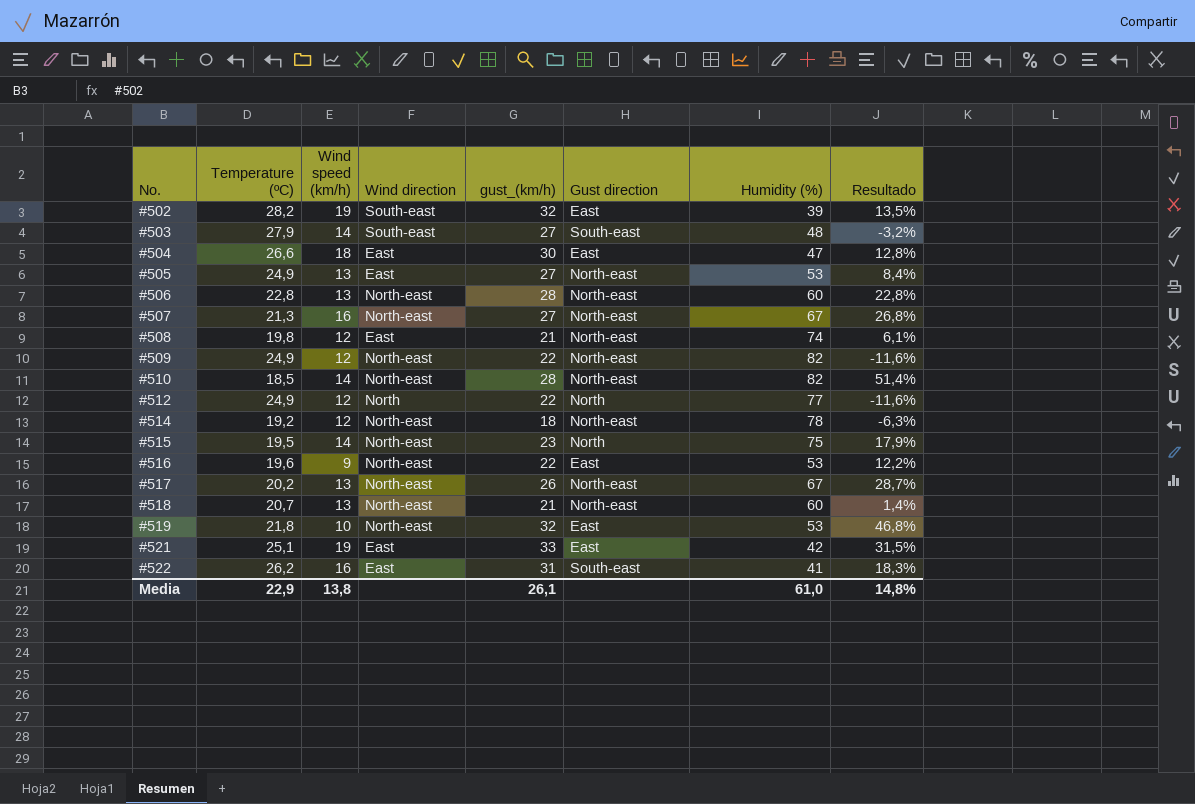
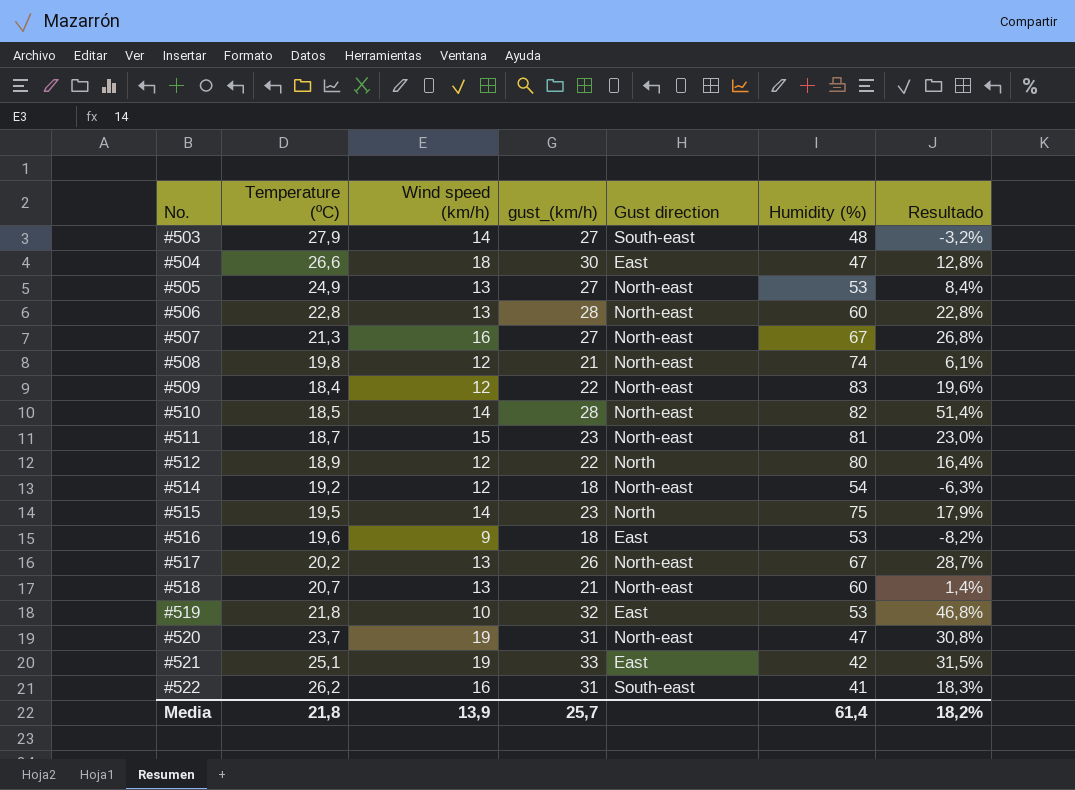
column Wind direction | position: 4 -> none
row #502: 28,2 | 19 | South-east | 32 | East | 39 | 13,5% -> none
#509 | Temperature (ºC): 24,9 -> 18,4
#509 | Humidity (%): 82 -> 83
#509 | Resultado: -11,6% -> 19,6%
row #511: none -> 18,7 | 15 | 23 | North-east | 81 | 23,0%
#512 | Temperature (ºC): 24,9 -> 18,9
#512 | Humidity (%): 77 -> 80
#512 | Resultado: -11,6% -> 16,4%
#514 | Humidity (%): 78 -> 54
#516 | gust_(km/h): 22 -> 18
#516 | Resultado: 12,2% -> -8,2%
row #520: none -> 23,7 | 19 | 31 | North-east | 47 | 30,8%
Media | Temperature (ºC): 22,9 -> 21,8
Media | Wind speed (km/h): 13,8 -> 13,9
Media | gust_(km/h): 26,1 -> 25,7
Media | Humidity (%): 61,0 -> 61,4
Media | Resultado: 14,8% -> 18,2%

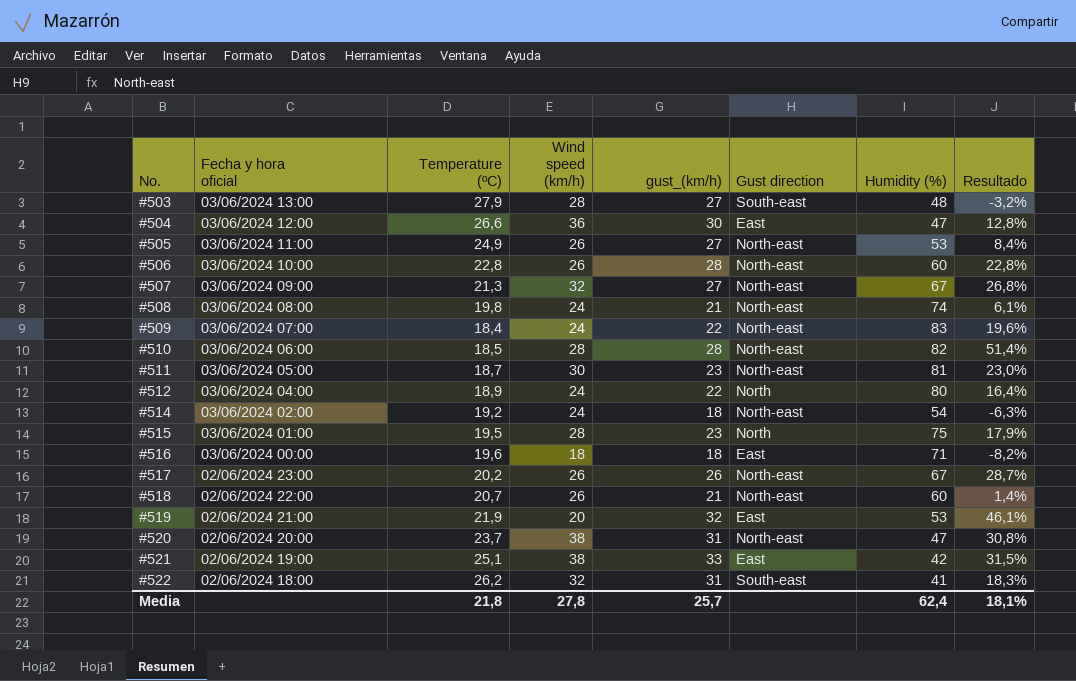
column Fecha y hora oficial | position: none -> 2
#503 | Wind speed (km/h): 14 -> 28
#504 | Wind speed (km/h): 18 -> 36
#505 | Wind speed (km/h): 13 -> 26
#506 | Wind speed (km/h): 13 -> 26
#507 | Wind speed (km/h): 16 -> 32
#508 | Wind speed (km/h): 12 -> 24
#509 | Wind speed (km/h): 12 -> 24
#510 | Wind speed (km/h): 14 -> 28
#511 | Wind speed (km/h): 15 -> 30
#512 | Wind speed (km/h): 12 -> 24
#514 | Wind speed (km/h): 12 -> 24
#515 | Wind speed (km/h): 14 -> 28
#516 | Wind speed (km/h): 9 -> 18
#516 | Humidity (%): 53 -> 71
#517 | Wind speed (km/h): 13 -> 26
#518 | Wind speed (km/h): 13 -> 26
#519 | Temperature (ºC): 21,8 -> 21,9
#519 | Wind speed (km/h): 10 -> 20
#519 | Resultado: 46,8% -> 46,1%
#520 | Wind speed (km/h): 19 -> 38
#521 | Wind speed (km/h): 19 -> 38
#522 | Wind speed (km/h): 16 -> 32
Media | Wind speed (km/h): 13,9 -> 27,8
Media | Humidity (%): 61,4 -> 62,4
Media | Resultado: 18,2% -> 18,1%

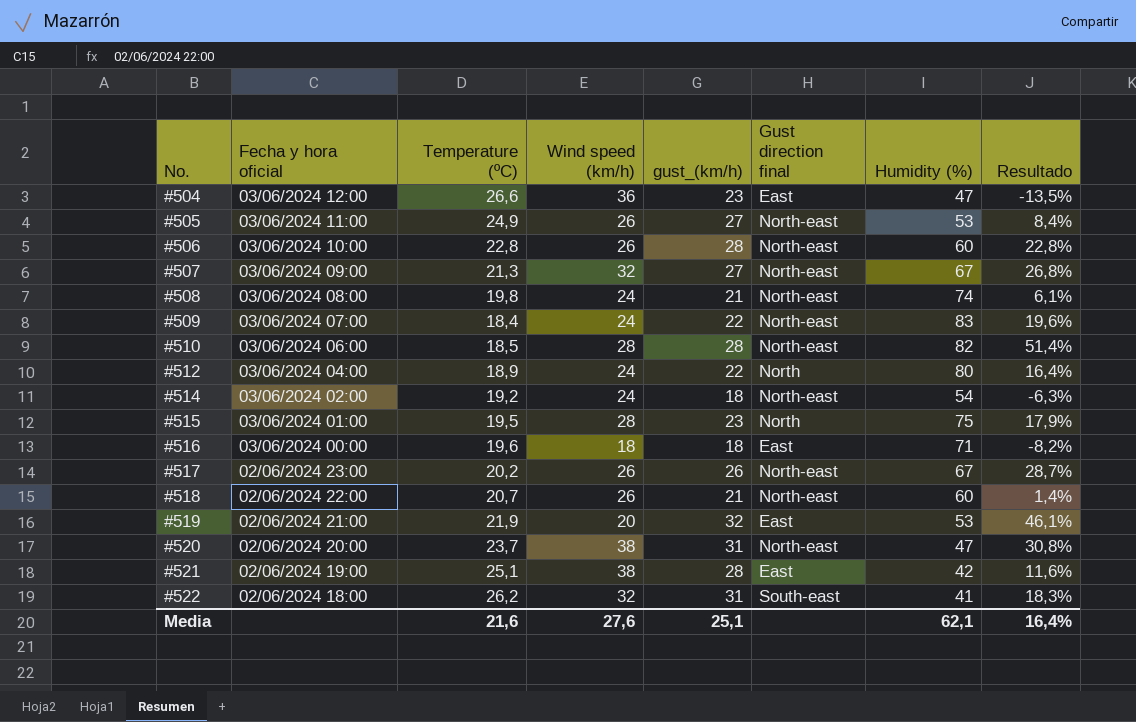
column name: Gust direction -> Gust direction final
row #503: 03/06/2024 13:00 | 27,9 | 28 | 27 | South-east | 48 | -3,2% -> none
row #511: 03/06/2024 05:00 | 18,7 | 30 | 23 | North-east | 81 | 23,0% -> none
#504 | gust_(km/h): 30 -> 23
#504 | Resultado: 12,8% -> -13,5%
#521 | gust_(km/h): 33 -> 28
#521 | Resultado: 31,5% -> 11,6%
Media | Temperature (ºC): 21,8 -> 21,6
Media | Wind speed (km/h): 27,8 -> 27,6
Media | gust_(km/h): 25,7 -> 25,1
Media | Humidity (%): 62,4 -> 62,1
Media | Resultado: 18,1% -> 16,4%

